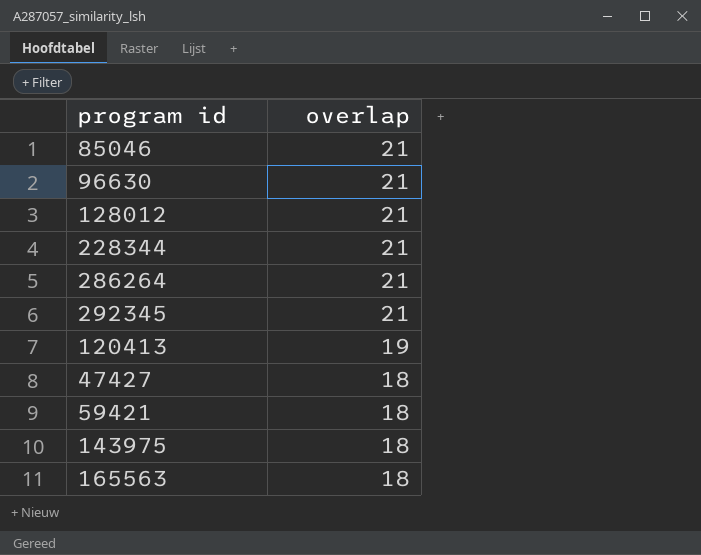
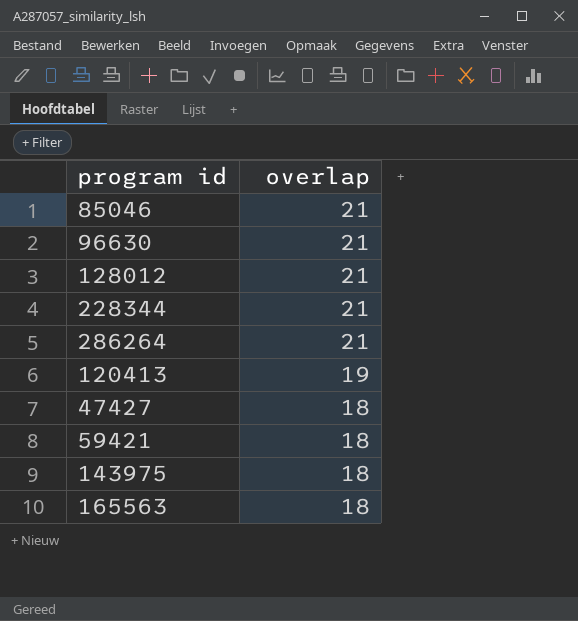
row 292345: 21 -> none

